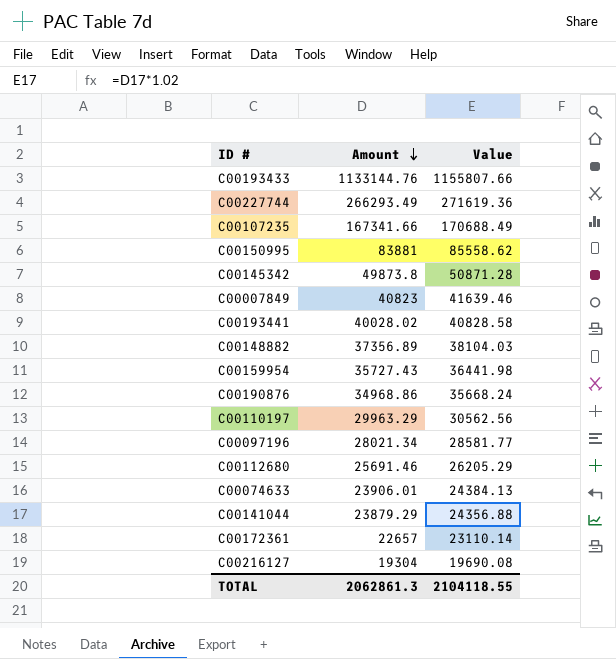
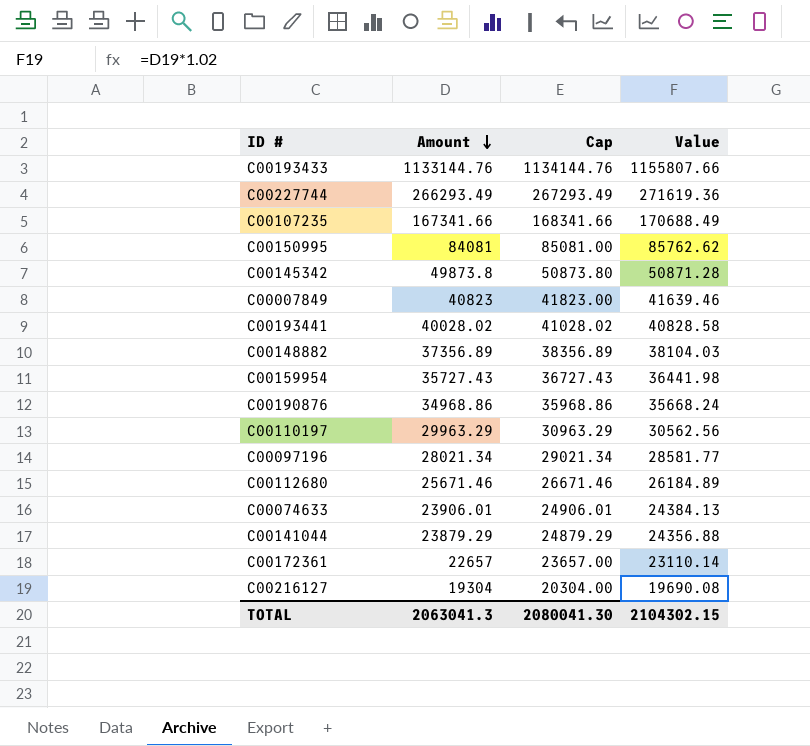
column Cap | formula: none -> [Amount] + 1000
C00150995 | Amount: 83881 -> 84081
C00150995 | Value: 85558.62 -> 85762.62
C00112680 | Amount: 25691.46 -> 25671.46
C00112680 | Value: 26205.29 -> 26184.89
TOTAL | Amount: 2062861.3 -> 2063041.3
TOTAL | Value: 2104118.55 -> 2104302.15

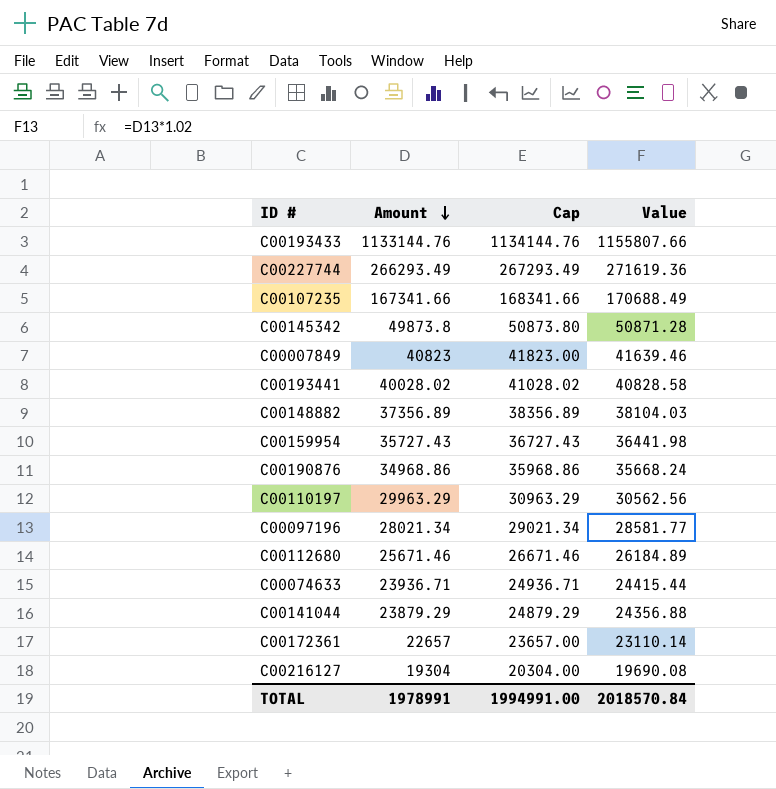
row C00150995: 84081 | 85081.00 | 85762.62 -> none
C00074633 | Amount: 23906.01 -> 23936.71
C00074633 | Cap: 24906.01 -> 24936.71
C00074633 | Value: 24384.13 -> 24415.44
TOTAL | Amount: 2063041.3 -> 1978991
TOTAL | Cap: 2080041.30 -> 1994991.00
TOTAL | Value: 2104302.15 -> 2018570.84

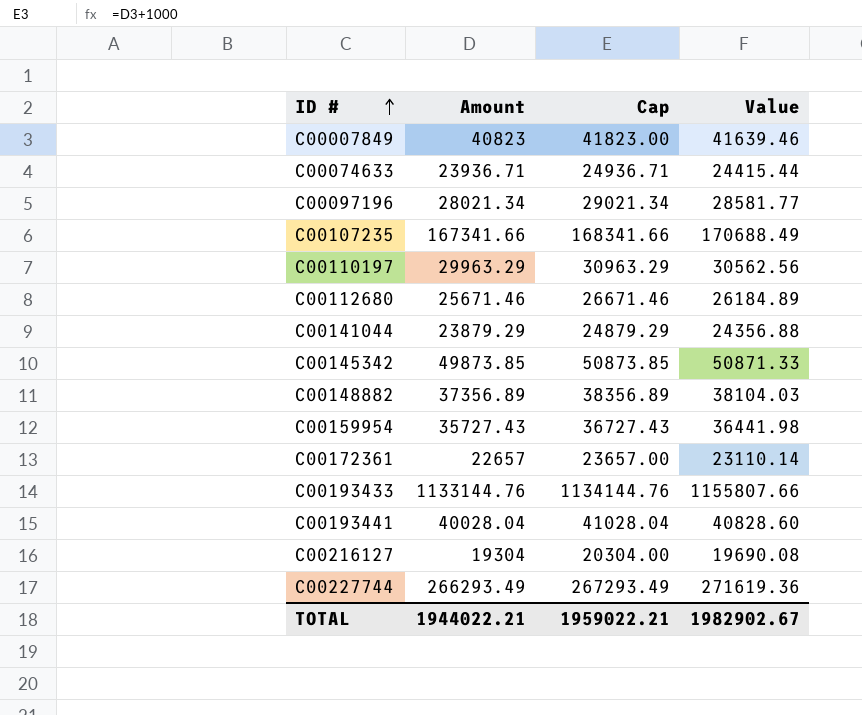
row order: Amount descending -> ID # ascending
row C00190876: 34968.86 | 35968.86 | 35668.24 -> none
C00145342 | Amount: 49873.8 -> 49873.85
C00145342 | Cap: 50873.80 -> 50873.85
C00145342 | Value: 50871.28 -> 50871.33
C00193441 | Amount: 40028.02 -> 40028.04
C00193441 | Cap: 41028.02 -> 41028.04
C00193441 | Value: 40828.58 -> 40828.60
TOTAL | Amount: 1978991 -> 1944022.21
TOTAL | Cap: 1994991.00 -> 1959022.21
TOTAL | Value: 2018570.84 -> 1982902.67

